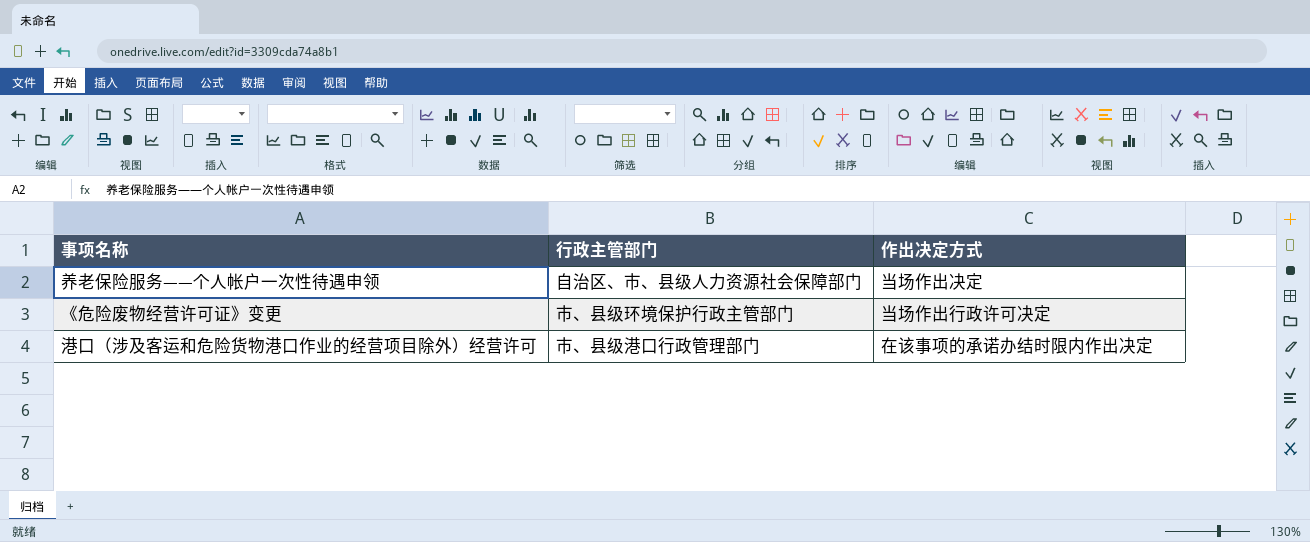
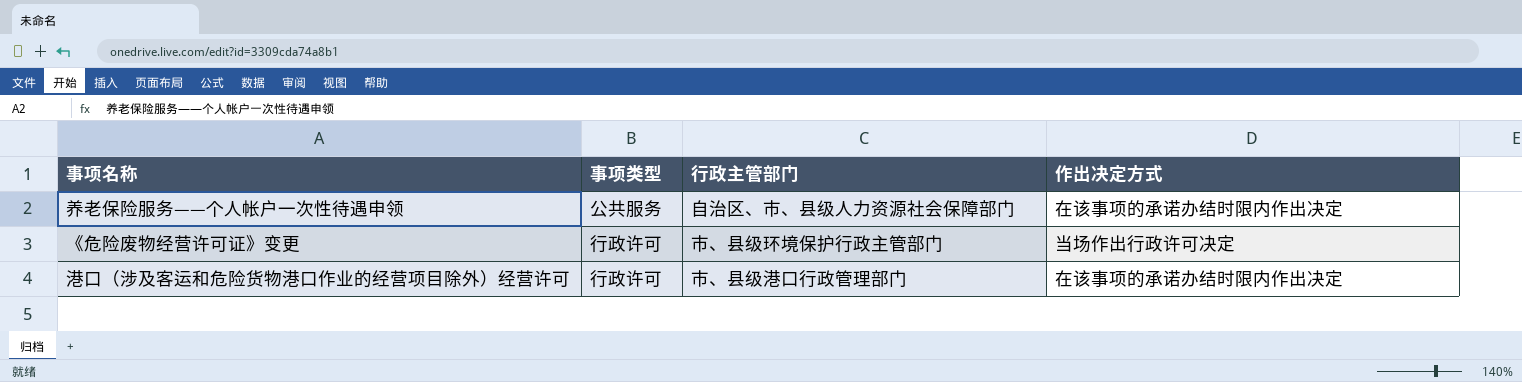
column 事项类型 | position: none -> 2
养老保险服务——个人帐户一次性待遇申领 | 作出决定方式: 当场作出决定 -> 在该事项的承诺办结时限内作出决定

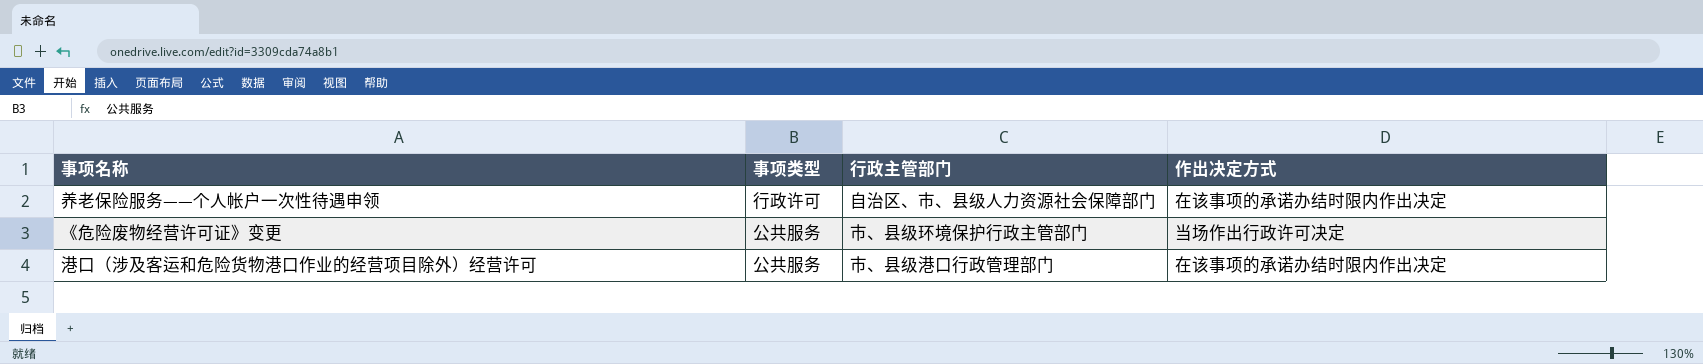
养老保险服务——个人帐户一次性待遇申领 | 事项类型: 公共服务 -> 行政许可
《危险废物经营许可证》变更 | 事项类型: 行政许可 -> 公共服务
港口（涉及客运和危险货物港口作业的经营项目除外）经营许可 | 事项类型: 行政许可 -> 公共服务

